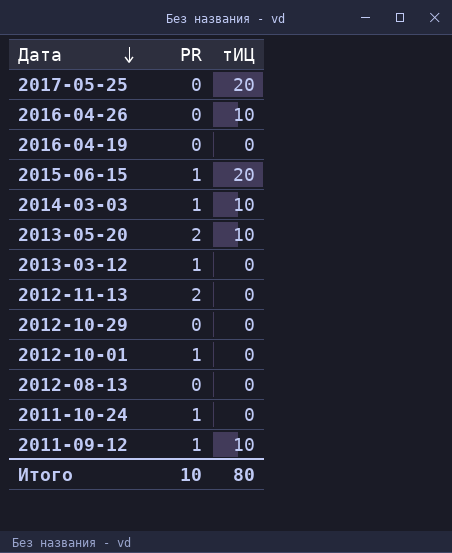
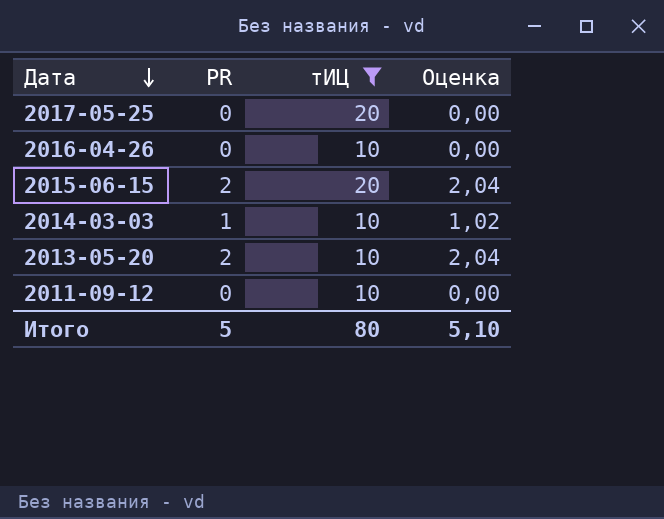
filter: none -> тИЦ != 0
column Оценка | formula: none -> [PR] * 1,02
2015-06-15 | PR: 1 -> 2
2011-09-12 | PR: 1 -> 0
Итого | PR: 10 -> 5

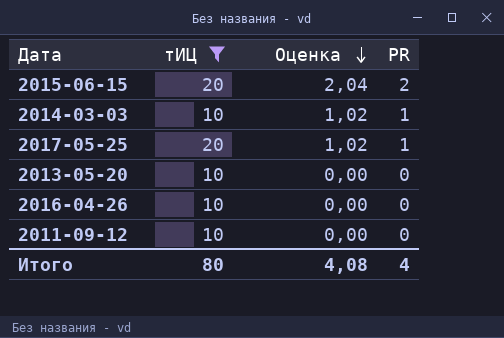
row order: Дата descending -> Оценка descending
column PR | position: 2 -> 4
2017-05-25 | Оценка: 0,00 -> 1,02
2017-05-25 | PR: 0 -> 1
2013-05-20 | Оценка: 2,04 -> 0,00
2013-05-20 | PR: 2 -> 0
Итого | Оценка: 5,10 -> 4,08
Итого | PR: 5 -> 4

